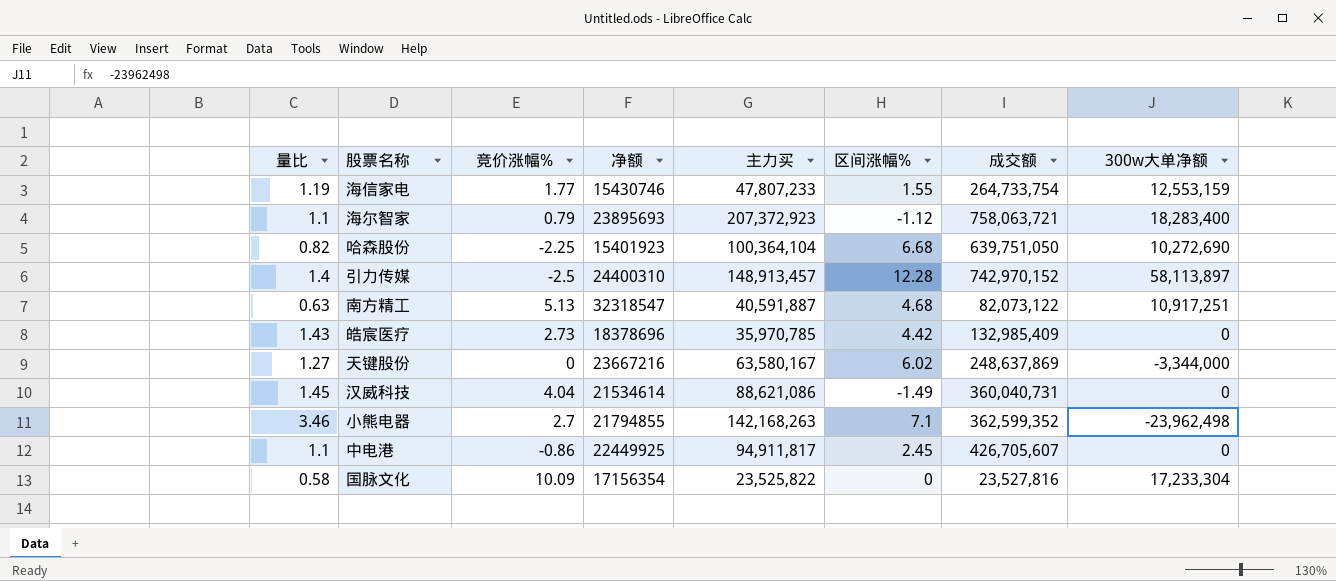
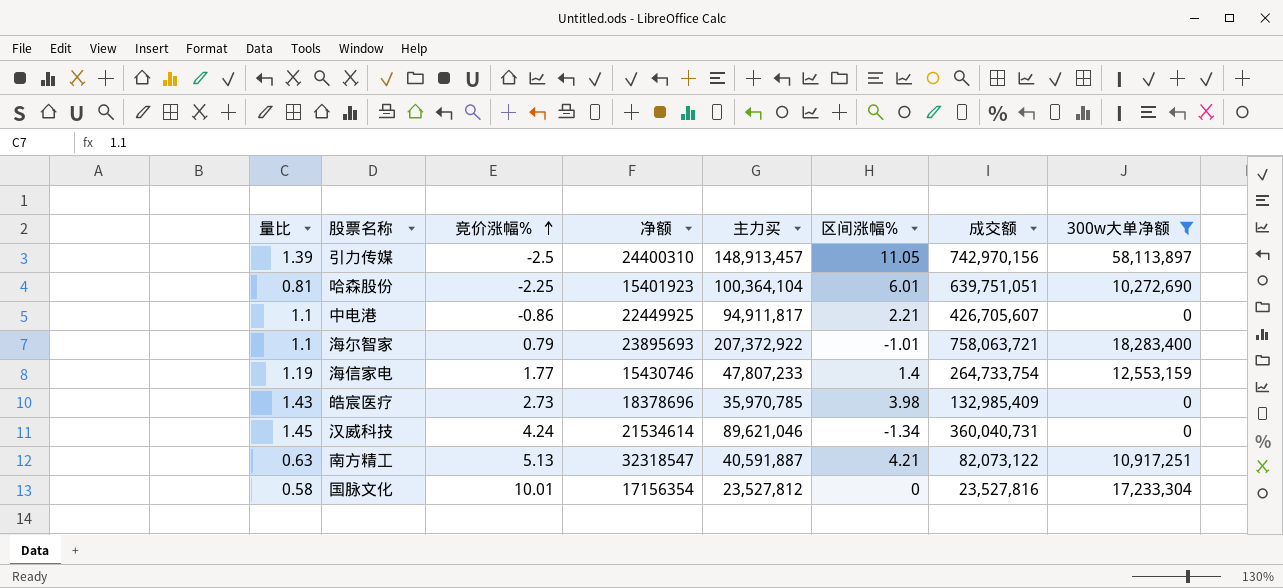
filter: none -> 300w大单净额 >= 0
row order: none -> 竞价涨幅% ascending
引力传媒 | 量比: 1.4 -> 1.39
引力传媒 | 区间涨幅%: 12.28 -> 11.05
引力传媒 | 成交额: 742,970,152 -> 742,970,156
哈森股份 | 量比: 0.82 -> 0.81
哈森股份 | 区间涨幅%: 6.68 -> 6.01
哈森股份 | 成交额: 639,751,050 -> 639,751,051
中电港 | 区间涨幅%: 2.45 -> 2.21
海尔智家 | 主力买: 207,372,923 -> 207,372,922
海尔智家 | 区间涨幅%: -1.12 -> -1.01
海信家电 | 区间涨幅%: 1.55 -> 1.4
皓宸医疗 | 区间涨幅%: 4.42 -> 3.98
汉威科技 | 竞价涨幅%: 4.04 -> 4.24
汉威科技 | 主力买: 88,621,086 -> 89,621,046
汉威科技 | 区间涨幅%: -1.49 -> -1.34
南方精工 | 区间涨幅%: 4.68 -> 4.21
国脉文化 | 竞价涨幅%: 10.09 -> 10.01
国脉文化 | 主力买: 23,525,822 -> 23,527,812

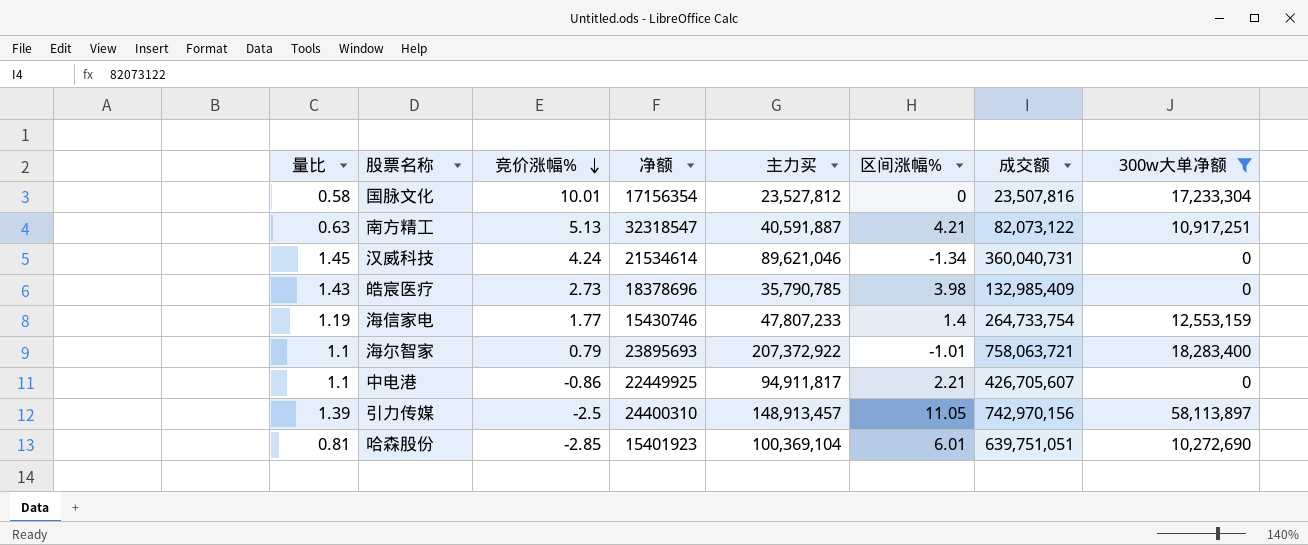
row order: 竞价涨幅% ascending -> 竞价涨幅% descending
国脉文化 | 成交额: 23,527,816 -> 23,507,816
皓宸医疗 | 主力买: 35,970,785 -> 35,790,785
哈森股份 | 竞价涨幅%: -2.25 -> -2.85
哈森股份 | 主力买: 100,364,104 -> 100,369,104

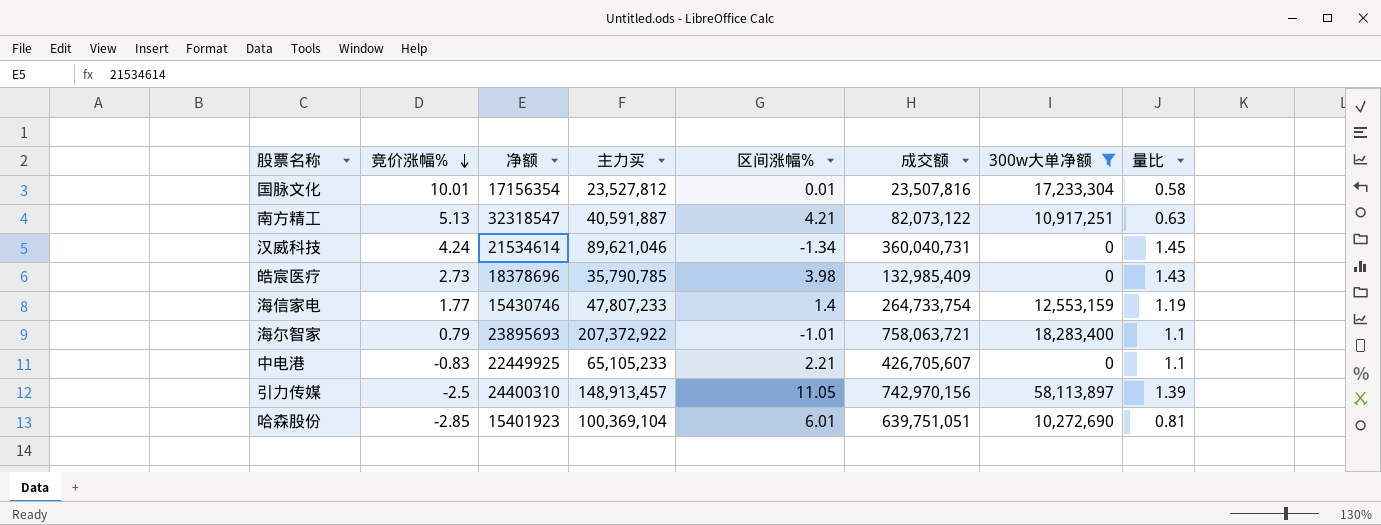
column 量比 | position: 1 -> 8
国脉文化 | 区间涨幅%: 0 -> 0.01
中电港 | 竞价涨幅%: -0.86 -> -0.83
中电港 | 主力买: 94,911,817 -> 65,105,233

